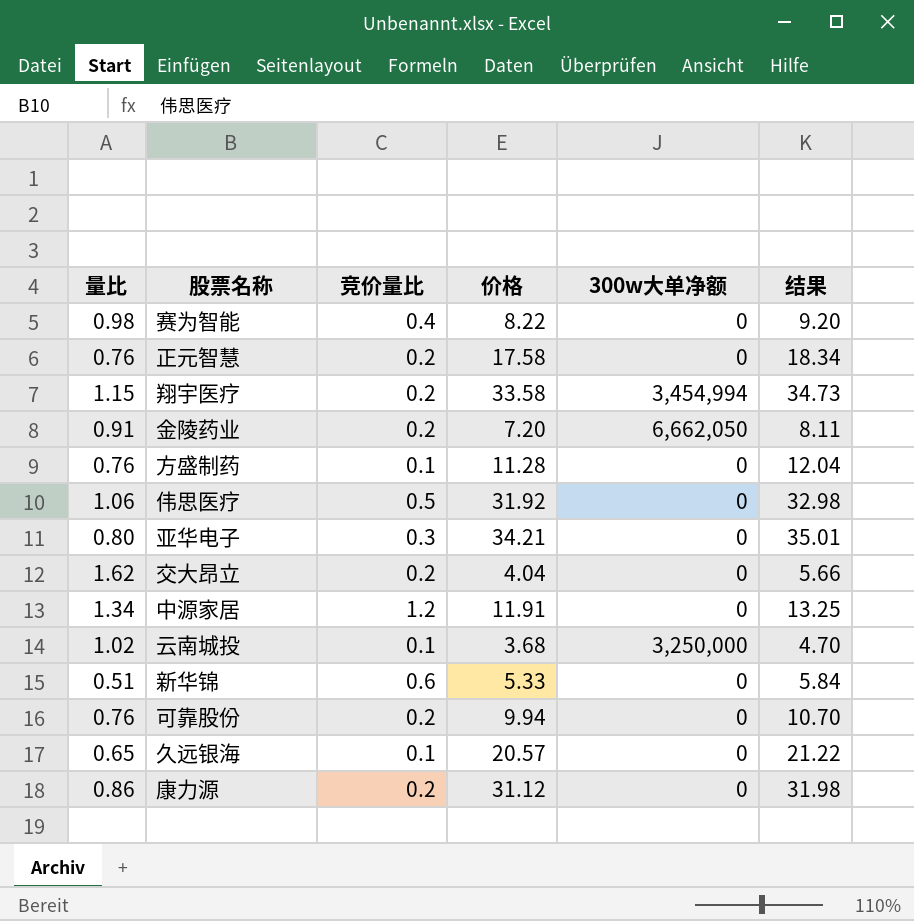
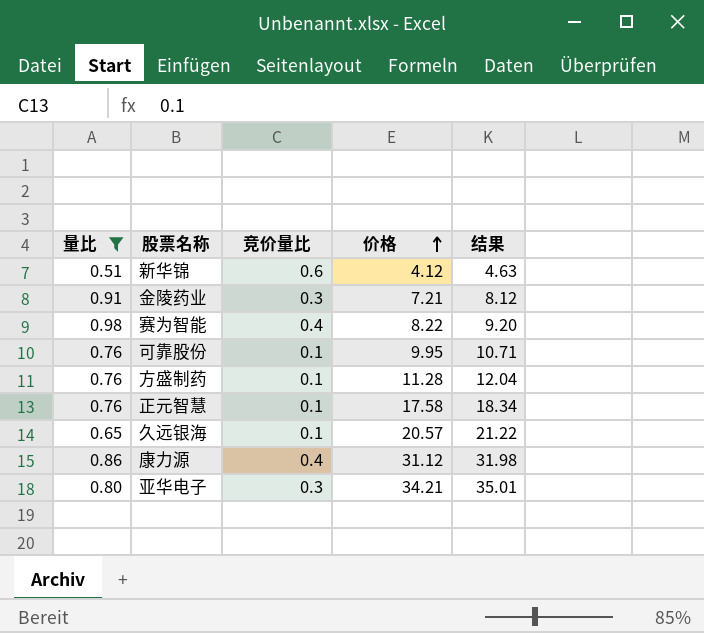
filter: none -> 量比 <= 0.98
row order: none -> 价格 ascending
column 300w大单净额 | position: 5 -> none
新华锦 | 价格: 5.33 -> 4.12
新华锦 | 结果: 5.84 -> 4.63
金陵药业 | 竞价量比: 0.2 -> 0.3
金陵药业 | 价格: 7.20 -> 7.21
金陵药业 | 结果: 8.11 -> 8.12
可靠股份 | 竞价量比: 0.2 -> 0.1
可靠股份 | 价格: 9.94 -> 9.95
可靠股份 | 结果: 10.70 -> 10.71
正元智慧 | 竞价量比: 0.2 -> 0.1
康力源 | 竞价量比: 0.2 -> 0.4

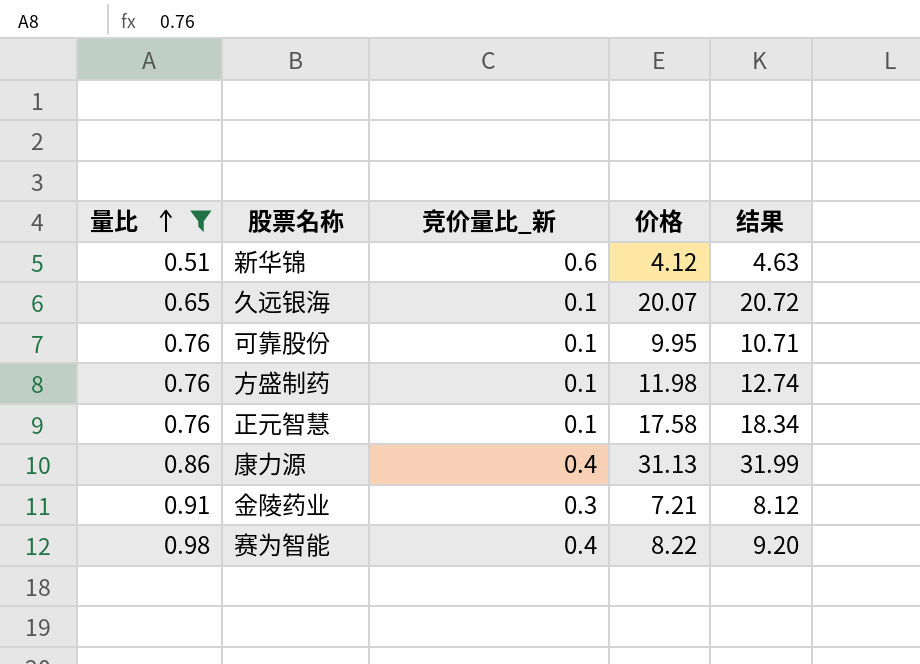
row order: 价格 ascending -> 量比 ascending
column name: 竞价量比 -> 竞价量比_新
row 亚华电子: 0.80 | 0.3 | 34.21 | 35.01 -> none
久远银海 | 价格: 20.57 -> 20.07
久远银海 | 结果: 21.22 -> 20.72
方盛制药 | 价格: 11.28 -> 11.98
方盛制药 | 结果: 12.04 -> 12.74
康力源 | 价格: 31.12 -> 31.13
康力源 | 结果: 31.98 -> 31.99

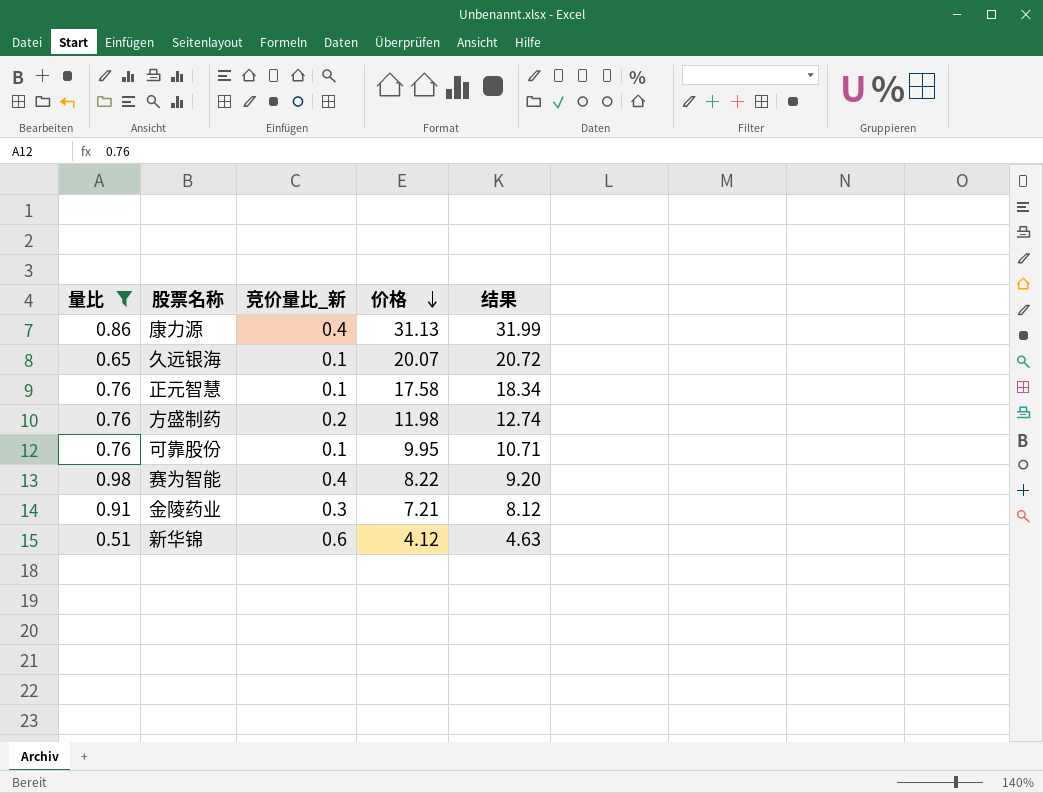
row order: 量比 ascending -> 价格 descending
方盛制药 | 竞价量比_新: 0.1 -> 0.2

